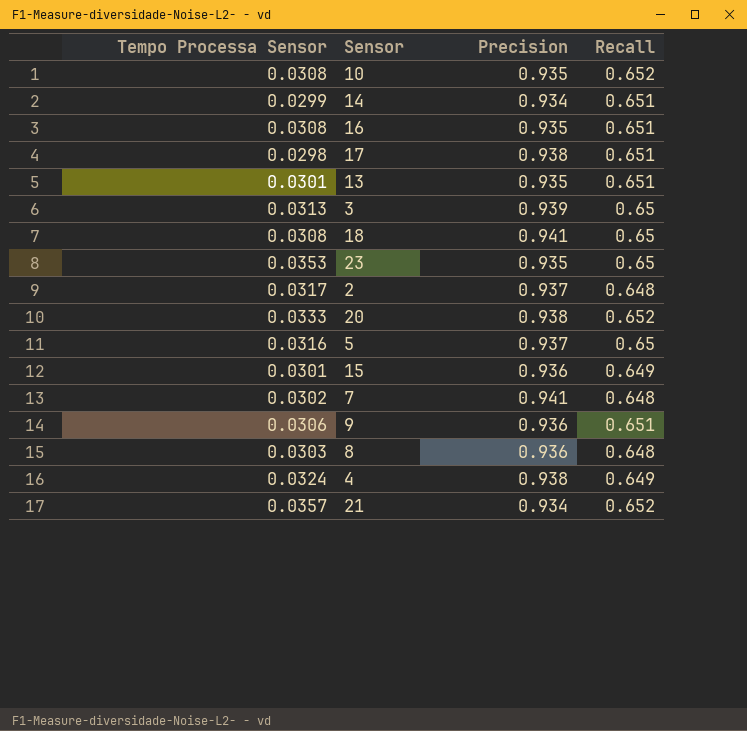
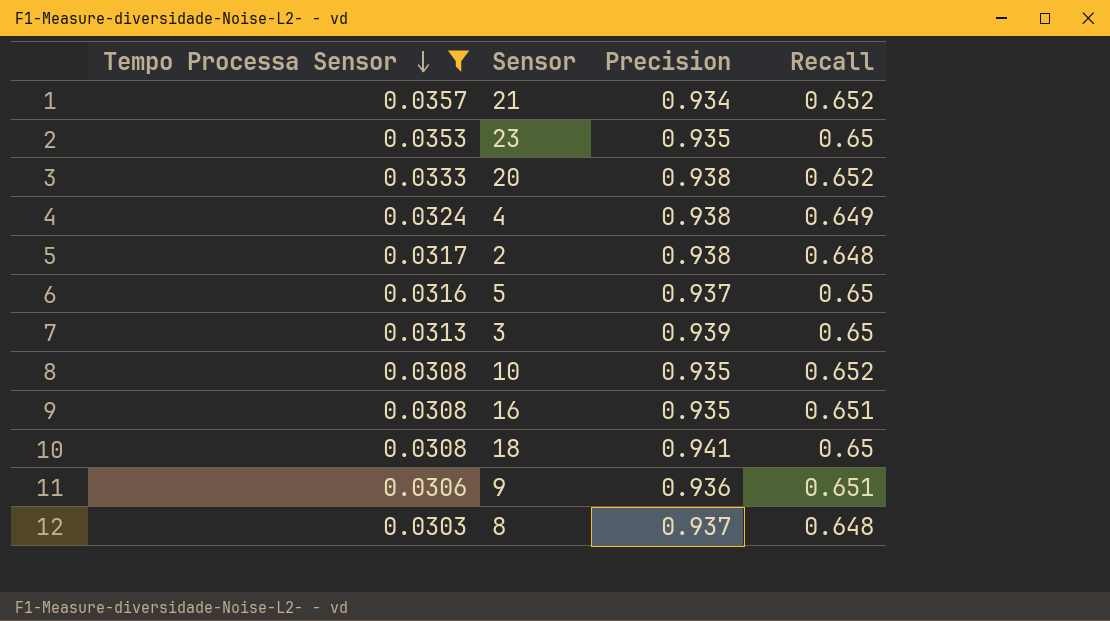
filter: none -> Tempo Processa Sensor >= 0.0303
row order: none -> Tempo Processa Sensor descending
2 | Precision: 0.937 -> 0.938
8 | Precision: 0.936 -> 0.937

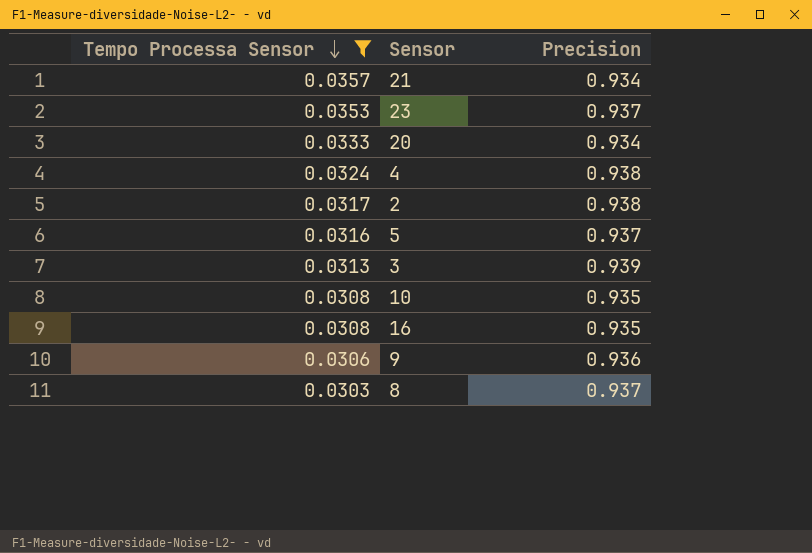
column Recall | position: 4 -> none
row 18: 0.0308 | 0.941 | 0.65 -> none
23 | Precision: 0.935 -> 0.937
20 | Precision: 0.938 -> 0.934

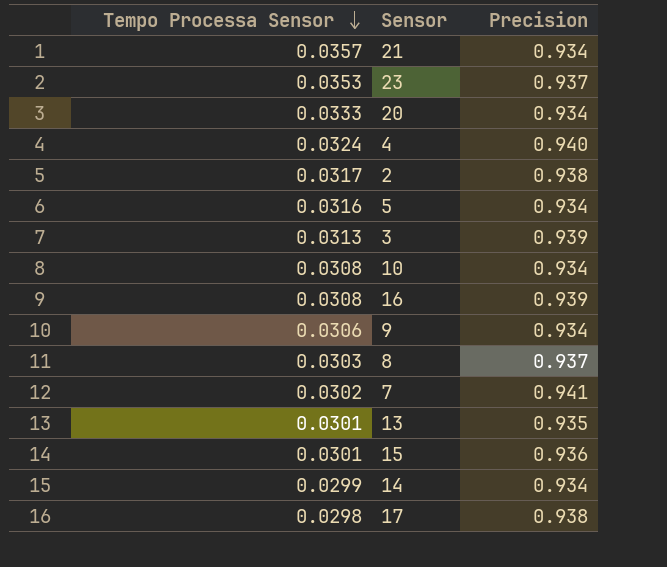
filter: Tempo Processa Sensor >= 0.0303 -> none
4 | Precision: 0.938 -> 0.940
5 | Precision: 0.937 -> 0.934
10 | Precision: 0.935 -> 0.934
16 | Precision: 0.935 -> 0.939
9 | Precision: 0.936 -> 0.934

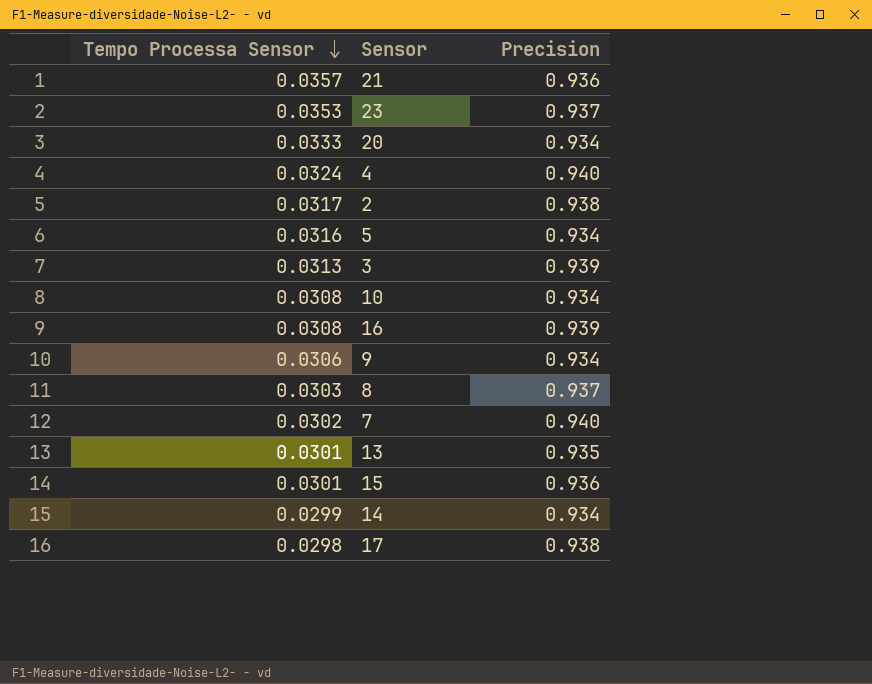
21 | Precision: 0.934 -> 0.936
7 | Precision: 0.941 -> 0.940

